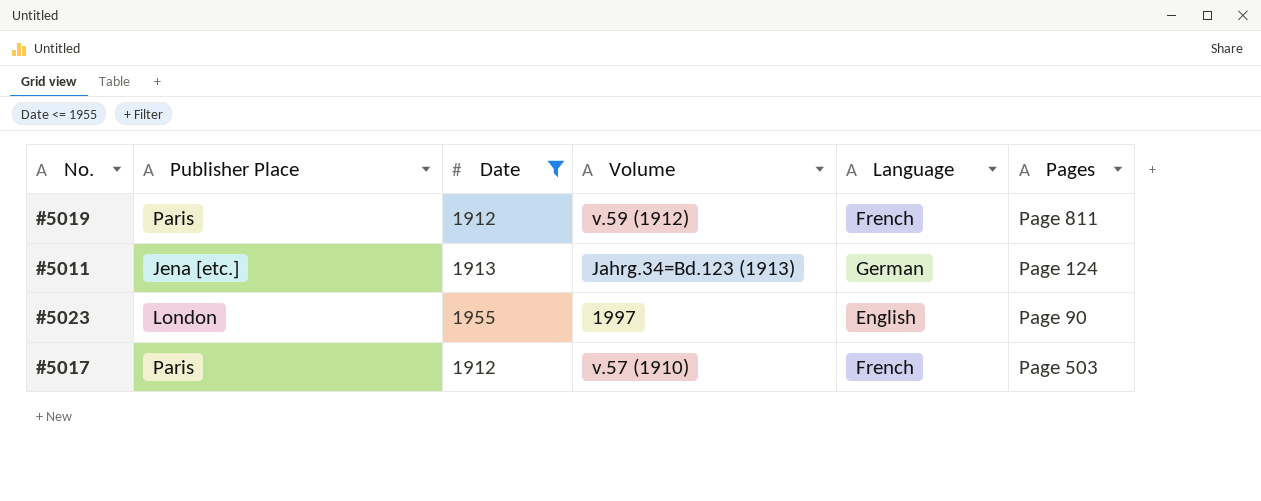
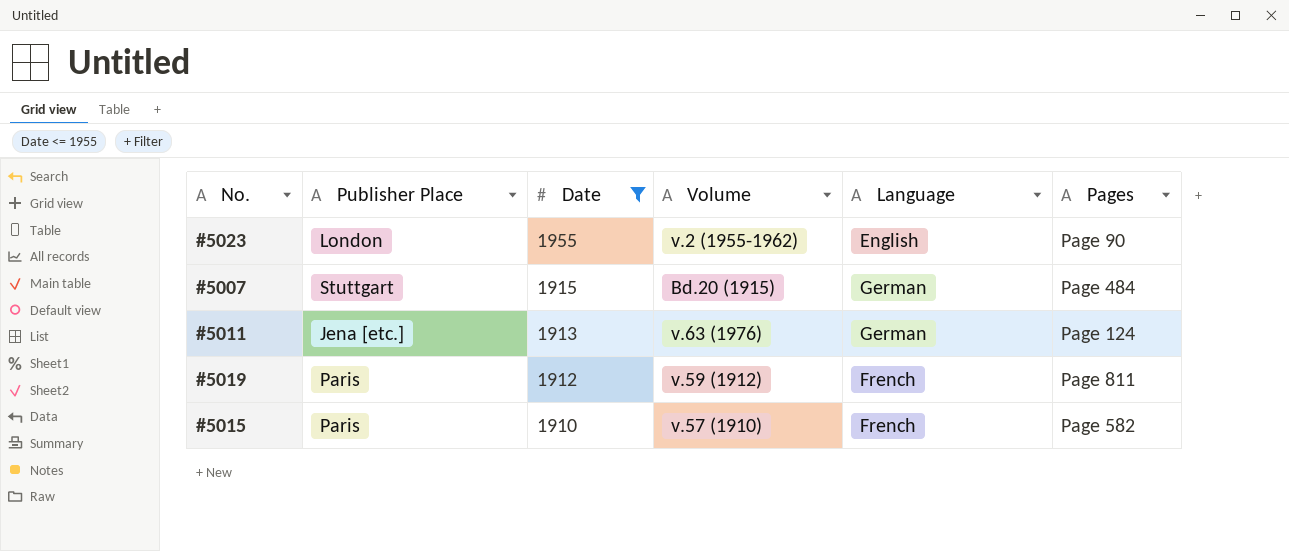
row order: none -> Date descending
row #5017: Paris | 1912 | v.57 (1910) | French | Page 503 -> none
#5023 | Volume: 1997 -> v.2 (1955-1962)
row #5007: none -> Stuttgart | 1915 | Bd.20 (1915) | German | Page 484
#5011 | Volume: Jahrg.34=Bd.123 (1913) -> v.63 (1976)
row #5015: none -> Paris | 1910 | v.57 (1910) | French | Page 582

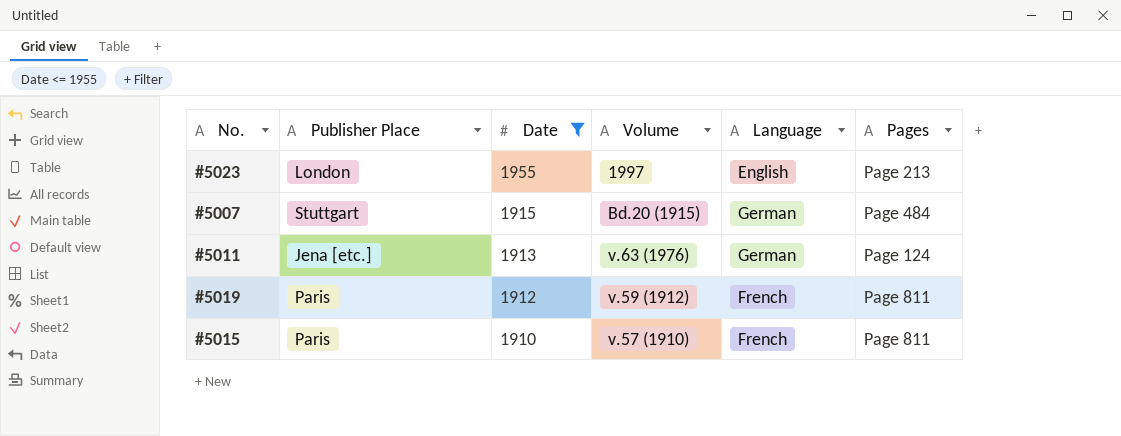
#5023 | Volume: v.2 (1955-1962) -> 1997
#5023 | Pages: Page 90 -> Page 213
#5015 | Pages: Page 582 -> Page 811

